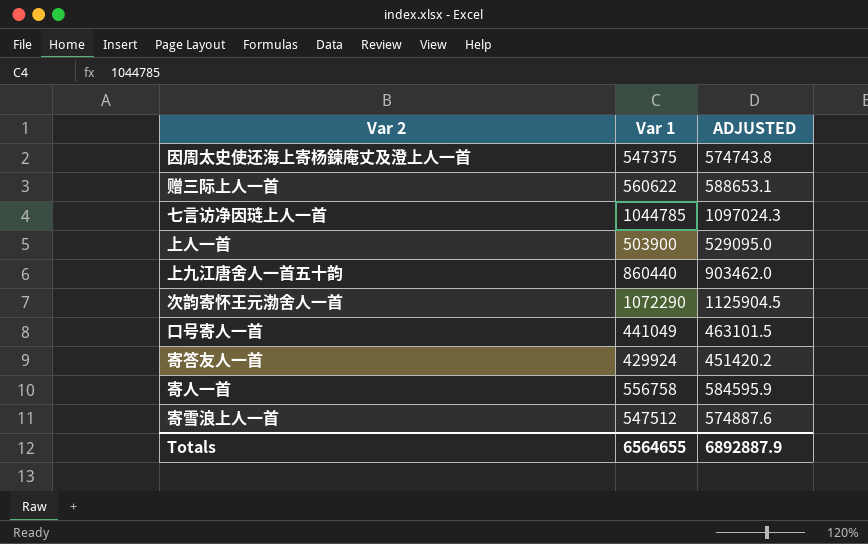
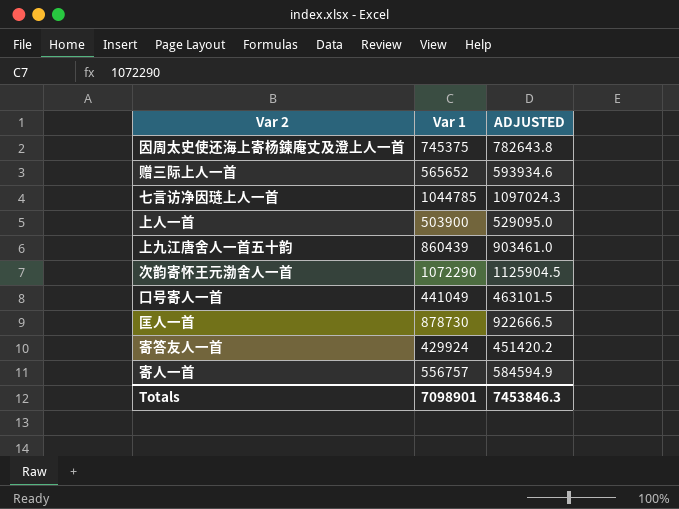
row 寄雪浪上人一首: 547512 | 574887.6 -> none
因周太史使还海上寄杨鍊庵丈及澄上人一首 | Var 1: 547375 -> 745375
因周太史使还海上寄杨鍊庵丈及澄上人一首 | ADJUSTED: 574743.8 -> 782643.8
赠三际上人一首 | Var 1: 560622 -> 565652
赠三际上人一首 | ADJUSTED: 588653.1 -> 593934.6
上九江唐舍人一首五十韵 | Var 1: 860440 -> 860439
上九江唐舍人一首五十韵 | ADJUSTED: 903462.0 -> 903461.0
row 匡人一首: none -> 878730 | 922666.5
寄人一首 | Var 1: 556758 -> 556757
寄人一首 | ADJUSTED: 584595.9 -> 584594.9
Totals | Var 1: 6564655 -> 7098901
Totals | ADJUSTED: 6892887.9 -> 7453846.3

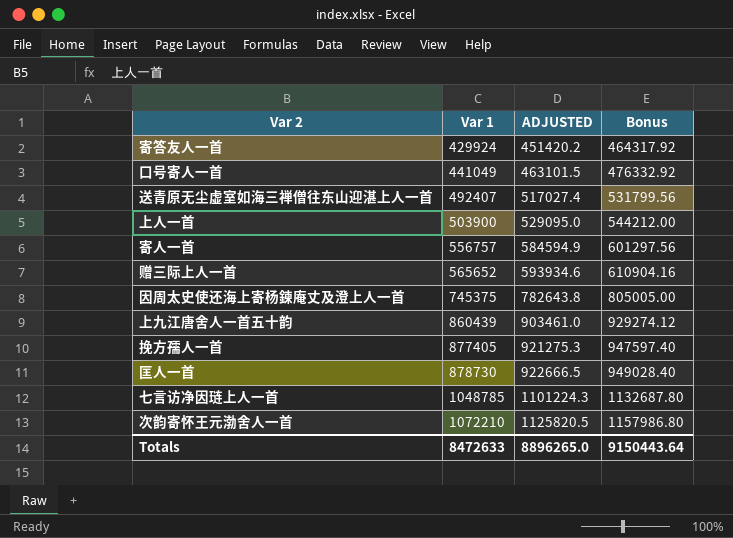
row order: none -> Var 1 ascending
column Bonus | formula: none -> [Var 1] * 1.08
row 送青原无尘虚室如海三禅僧往东山迎湛上人一首: none -> 492407 | 517027.4 | 531799.56
row 挽方孺人一首: none -> 877405 | 921275.3 | 947597.40
七言访净因琏上人一首 | Var 1: 1044785 -> 1048785
七言访净因琏上人一首 | ADJUSTED: 1097024.3 -> 1101224.3
次韵寄怀王元渤舍人一首 | Var 1: 1072290 -> 1072210
次韵寄怀王元渤舍人一首 | ADJUSTED: 1125904.5 -> 1125820.5
Totals | Var 1: 7098901 -> 8472633
Totals | ADJUSTED: 7453846.3 -> 8896265.0

